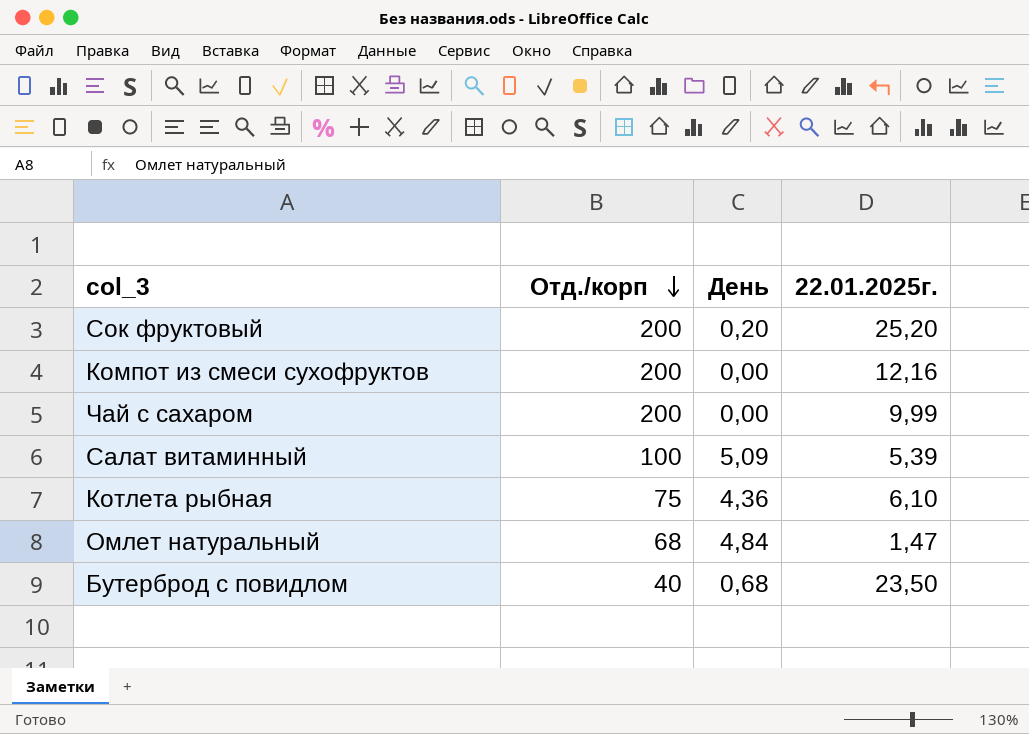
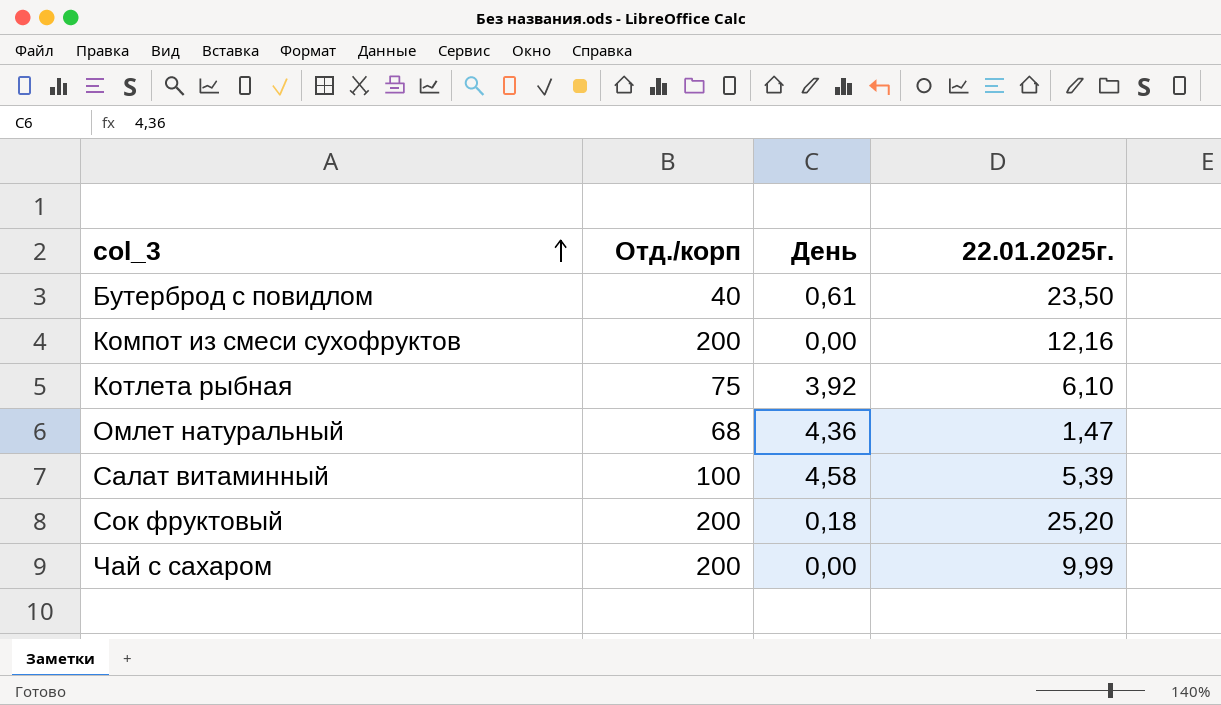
row order: Отд./корп descending -> col_3 ascending
Бутерброд с повидлом | День: 0,68 -> 0,61
Котлета рыбная | День: 4,36 -> 3,92
Омлет натуральный | День: 4,84 -> 4,36
Салат витаминный | День: 5,09 -> 4,58
Сок фруктовый | День: 0,20 -> 0,18

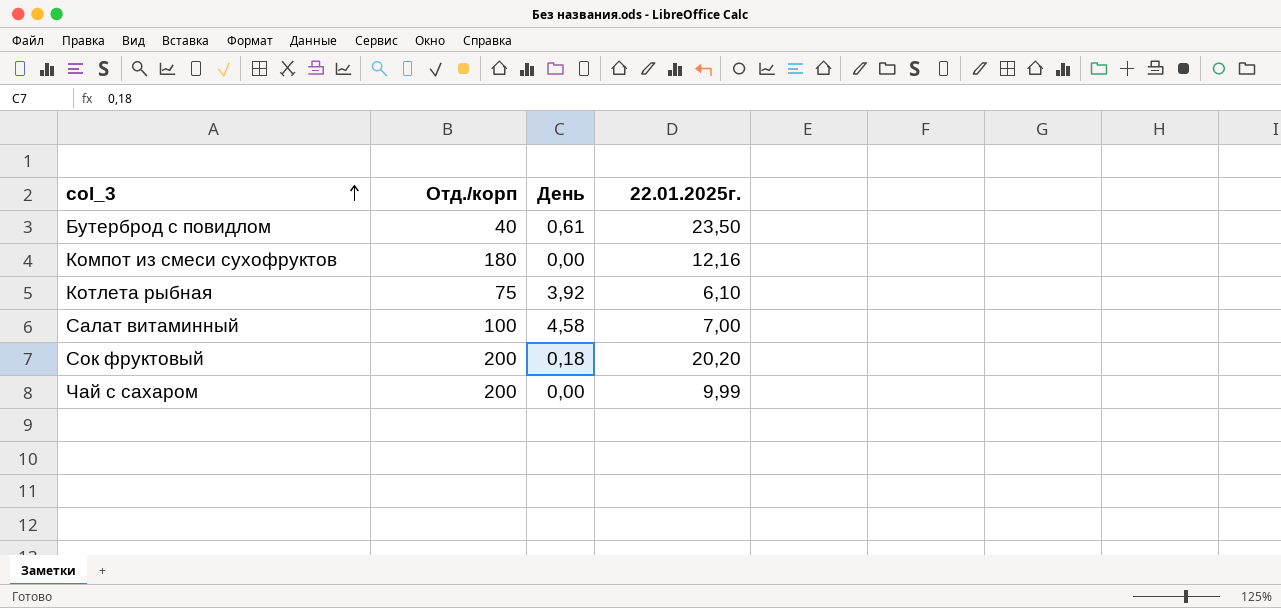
row Омлет натуральный: 68 | 4,36 | 1,47 -> none
Компот из смеси сухофруктов | Отд./корп: 200 -> 180
Салат витаминный | 22.01.2025г.: 5,39 -> 7,00
Сок фруктовый | 22.01.2025г.: 25,20 -> 20,20

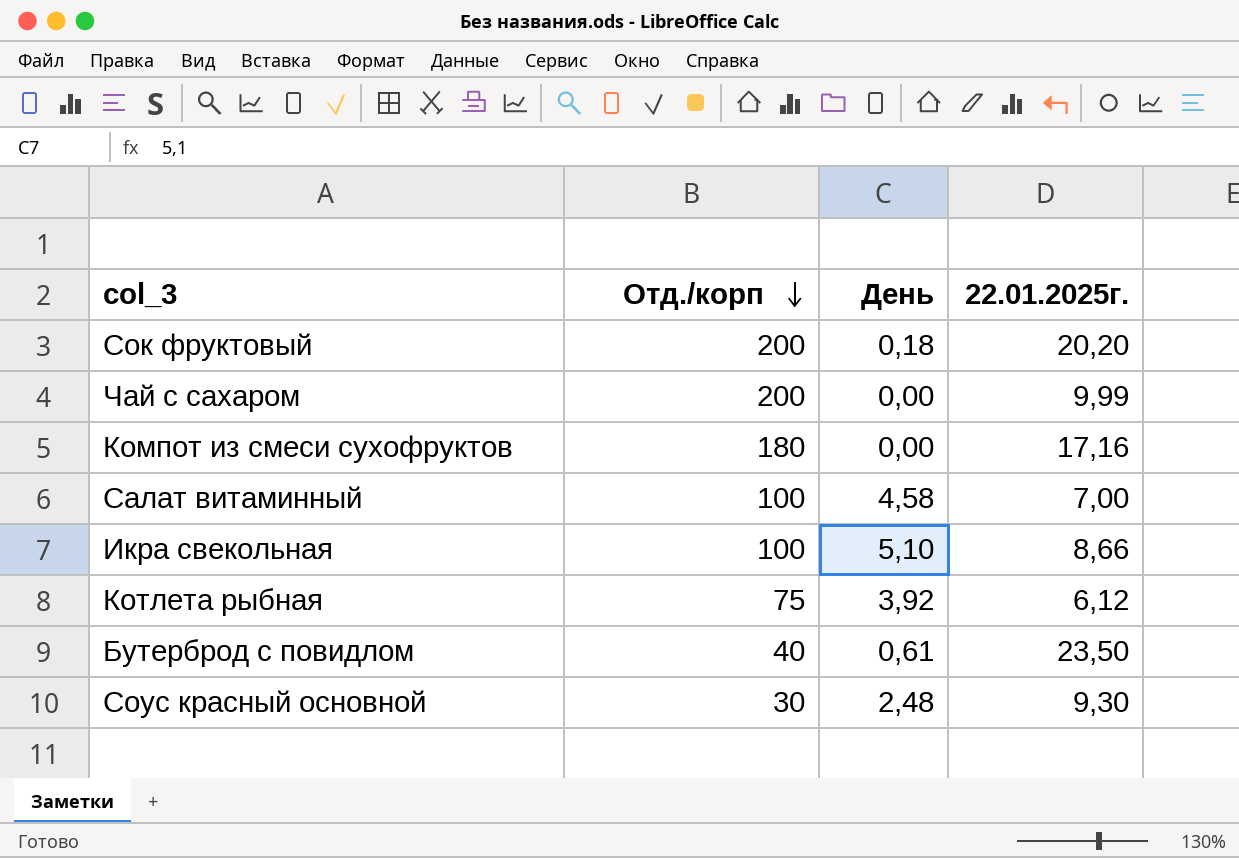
row order: col_3 ascending -> Отд./корп descending
Компот из смеси сухофруктов | 22.01.2025г.: 12,16 -> 17,16
row Икра свекольная: none -> 100 | 5,10 | 8,66
Котлета рыбная | 22.01.2025г.: 6,10 -> 6,12
row Соус красный основной: none -> 30 | 2,48 | 9,30

